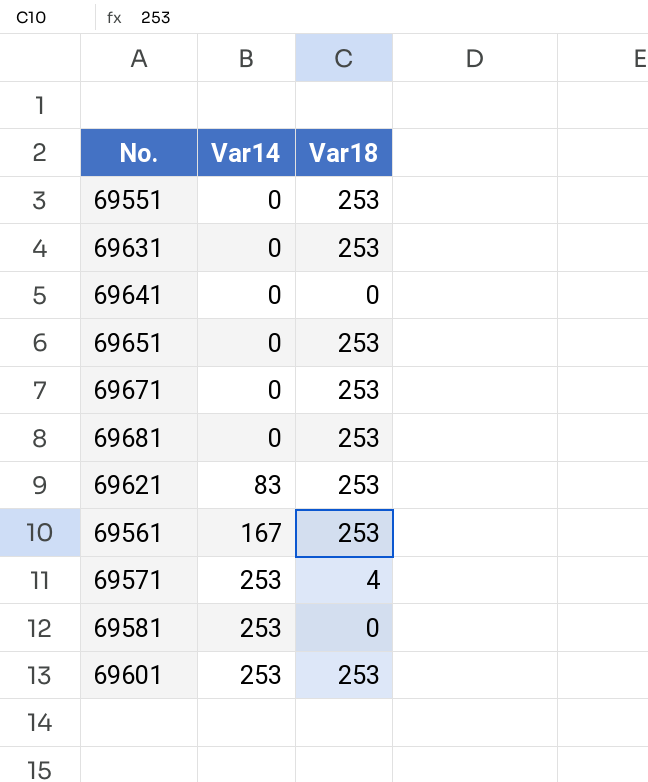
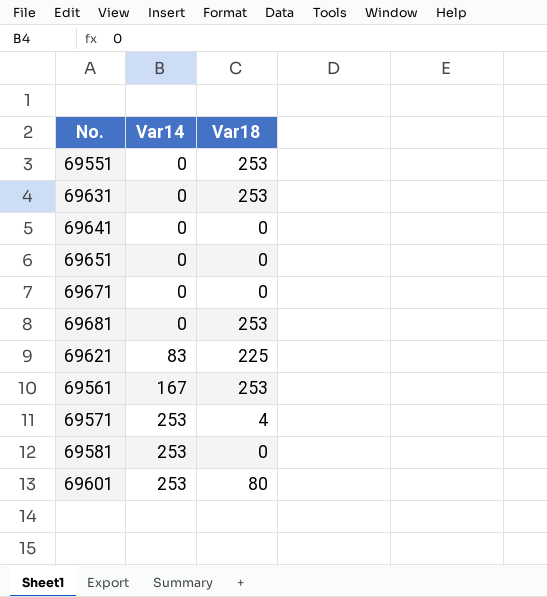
69651 | Var18: 253 -> 0
69671 | Var18: 253 -> 0
69621 | Var18: 253 -> 225
69601 | Var18: 253 -> 80

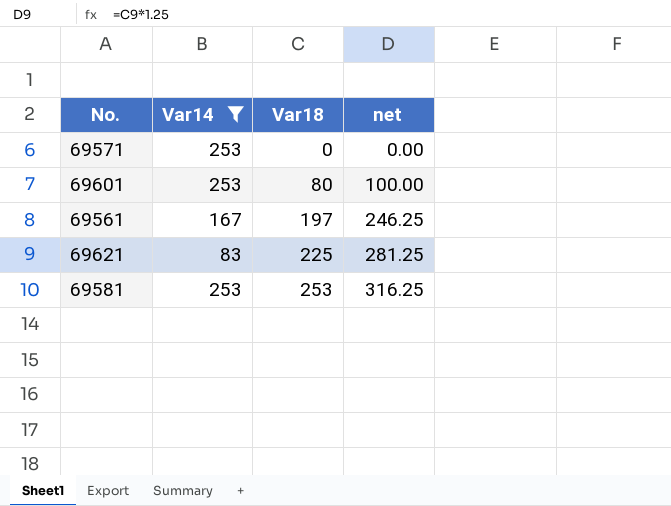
filter: none -> Var14 != 0
row order: Var14 ascending -> Var18 ascending
column net | formula: none -> [Var18] * 1.25
69571 | Var18: 4 -> 0
69561 | Var18: 253 -> 197
69581 | Var18: 0 -> 253

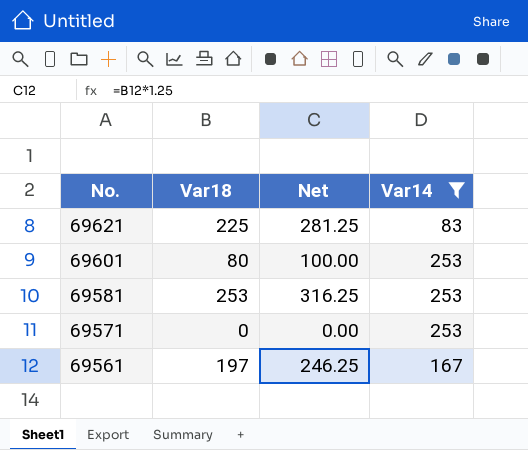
row order: Var18 ascending -> No. descending
column name: net -> Net
column Var14 | position: 2 -> 4

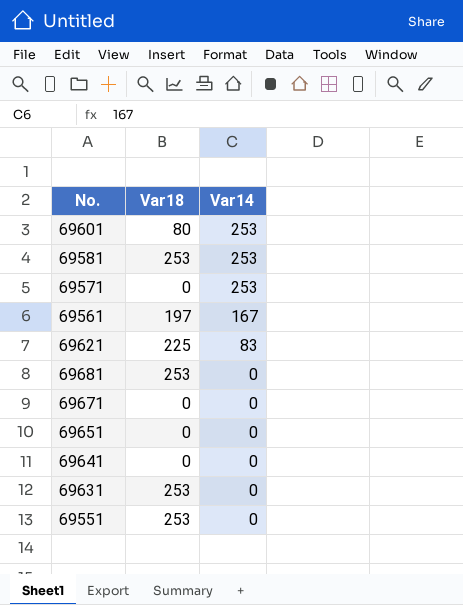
filter: Var14 != 0 -> none
row order: No. descending -> Var14 descending
column Net | formula: [Var18] * 1.25 -> none

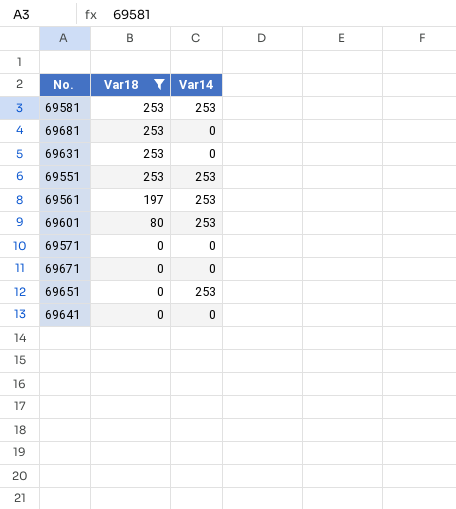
filter: none -> Var18 != 225
row order: Var14 descending -> Var18 descending
69551 | Var14: 0 -> 253
69561 | Var14: 167 -> 253
69571 | Var14: 253 -> 0
69651 | Var14: 0 -> 253

